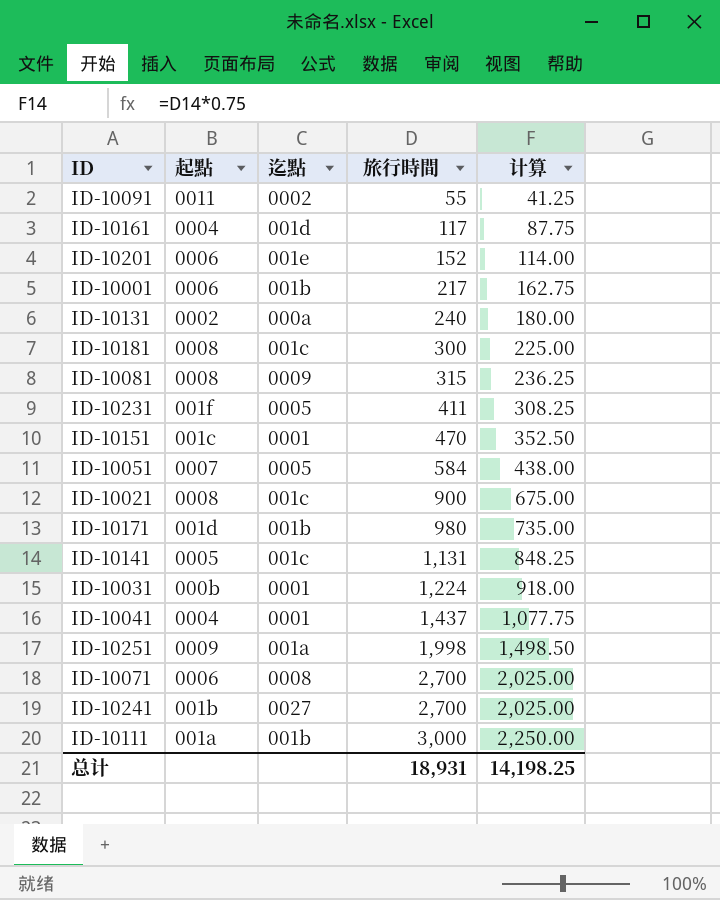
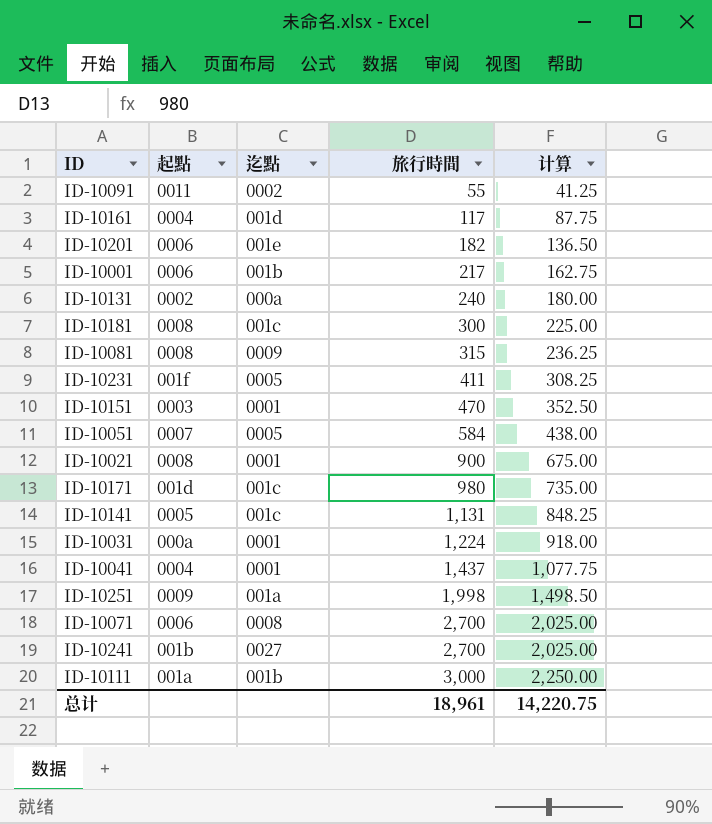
ID-10201 | 旅行時間: 152 -> 182
ID-10201 | 计算: 114.00 -> 136.50
ID-10151 | 起點: 001c -> 0003
ID-10021 | 迄點: 001c -> 0001
ID-10171 | 迄點: 001b -> 001c
ID-10031 | 起點: 000b -> 000a
总计 | 旅行時間: 18,931 -> 18,961
总计 | 计算: 14,198.25 -> 14,220.75

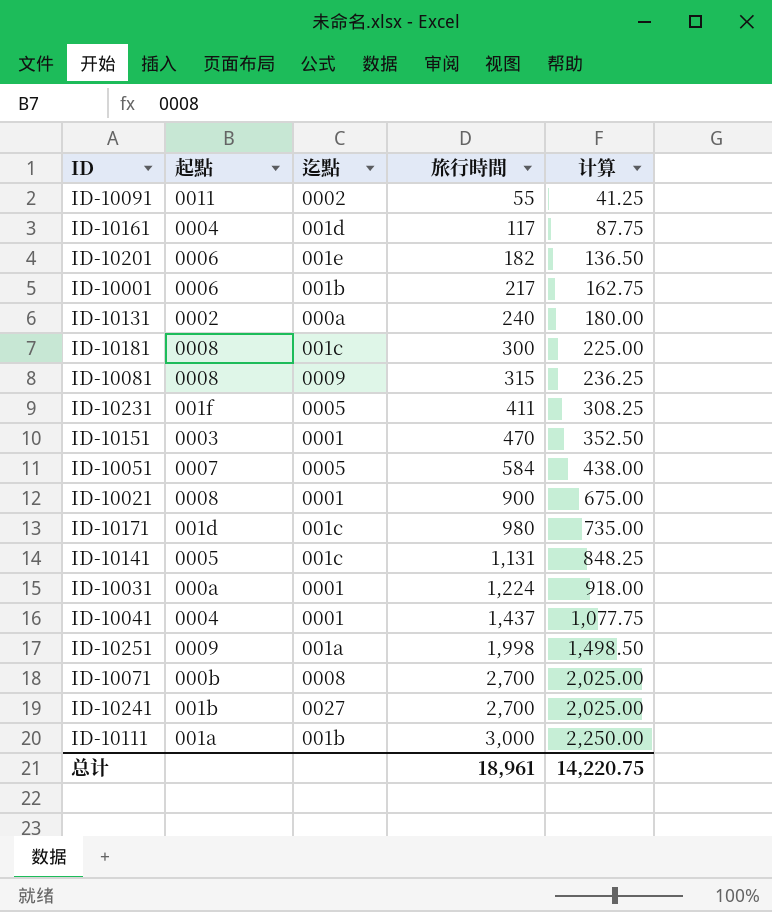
ID-10071 | 起點: 0006 -> 000b

